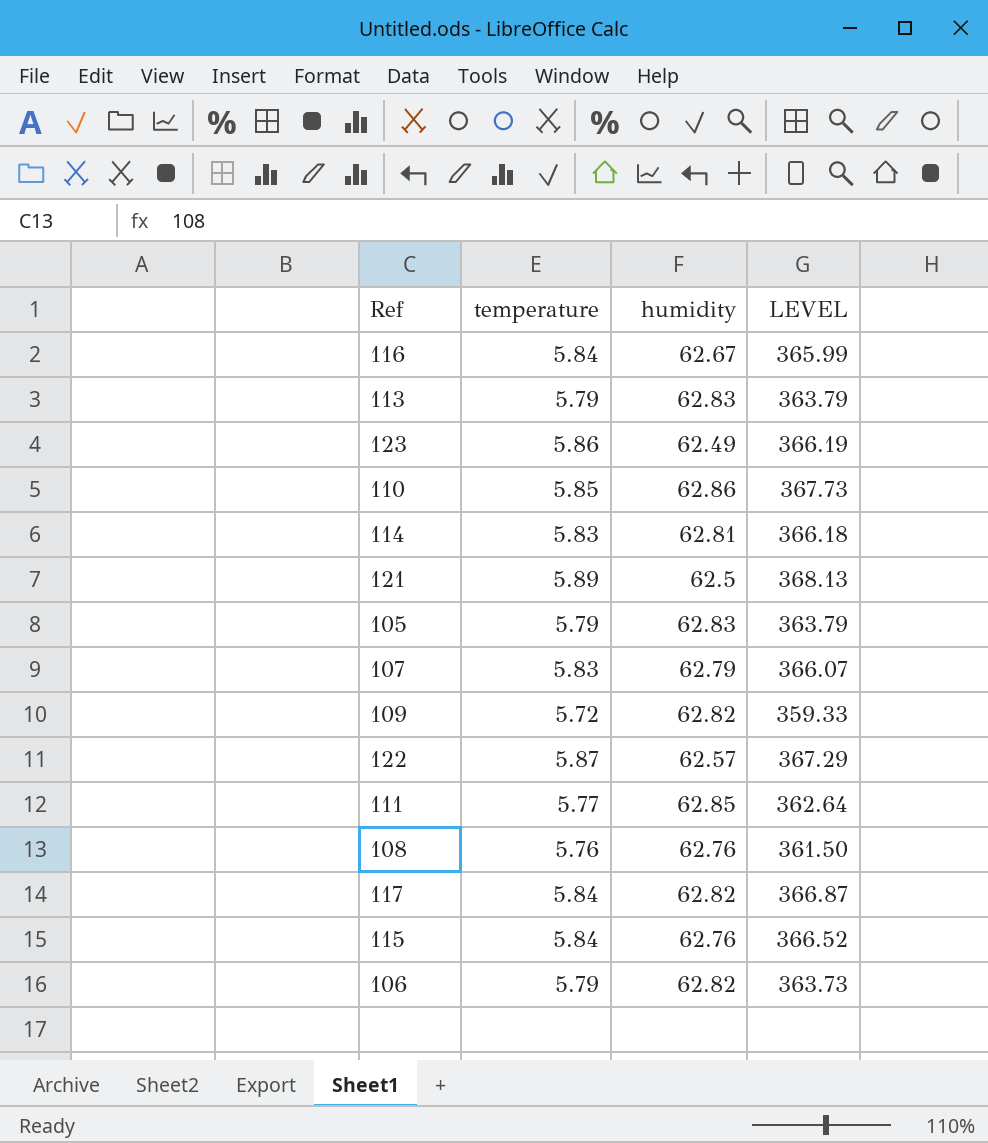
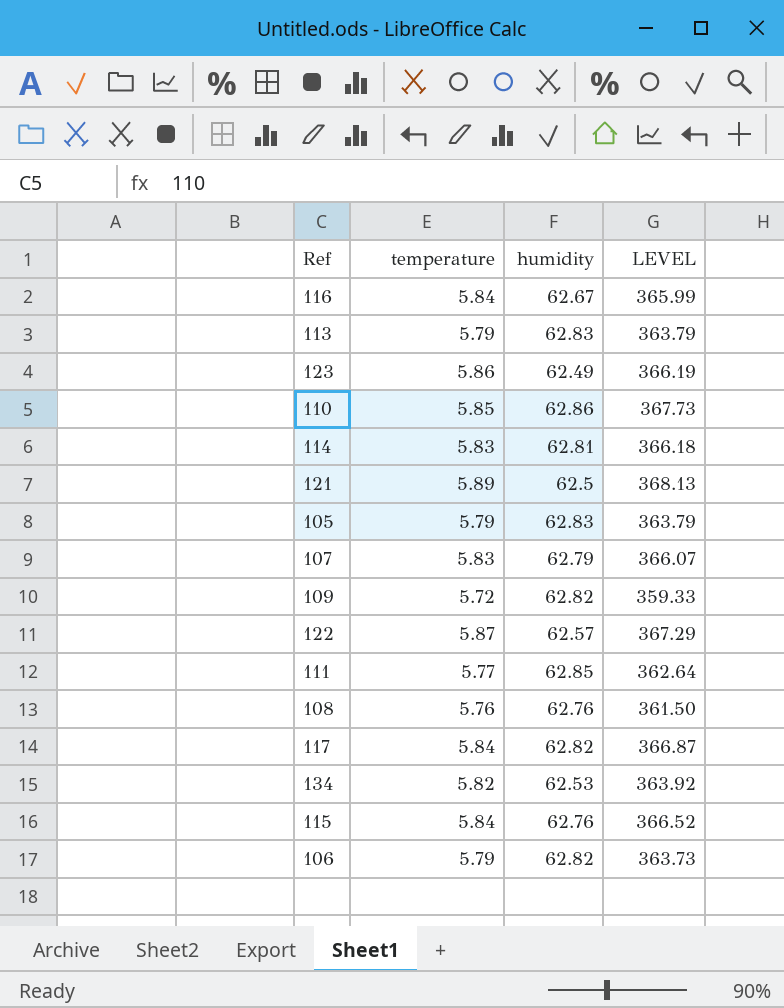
row 134: none -> 5.82 | 62.53 | 363.92

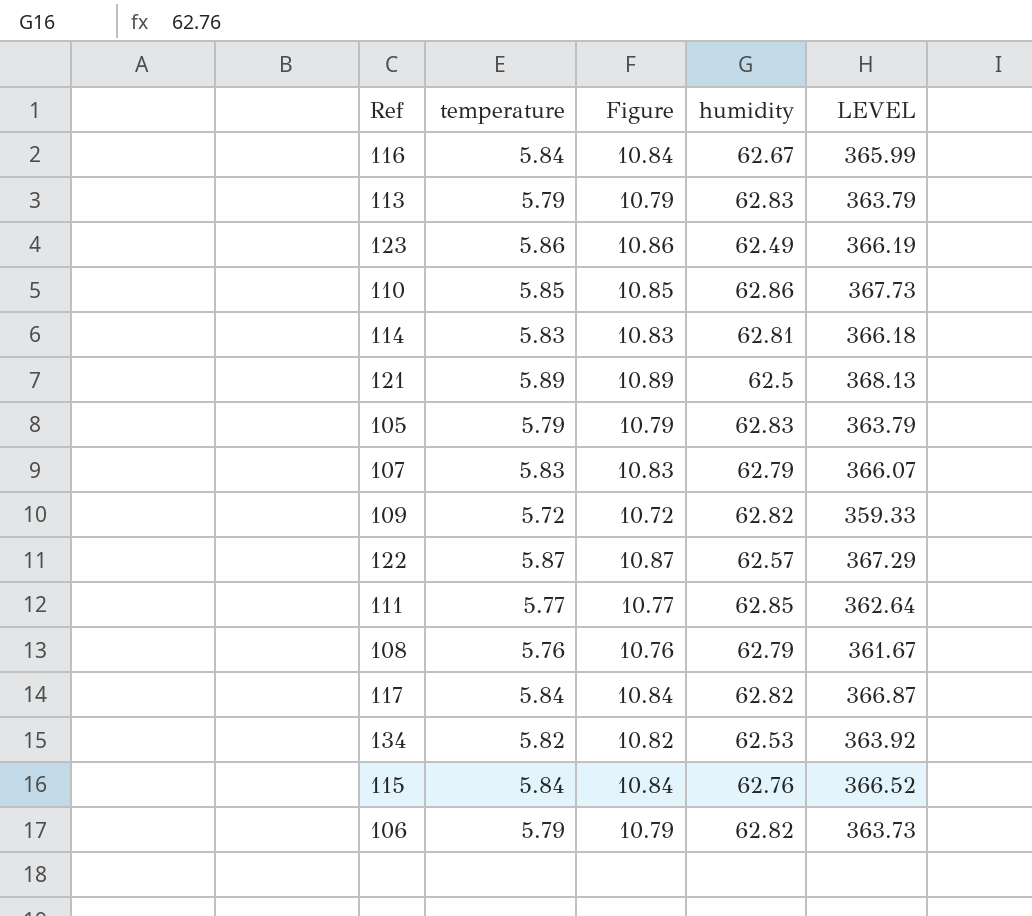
column Figure | formula: none -> [temperature] + 5
108 | humidity: 62.76 -> 62.79
108 | LEVEL: 361.50 -> 361.67

